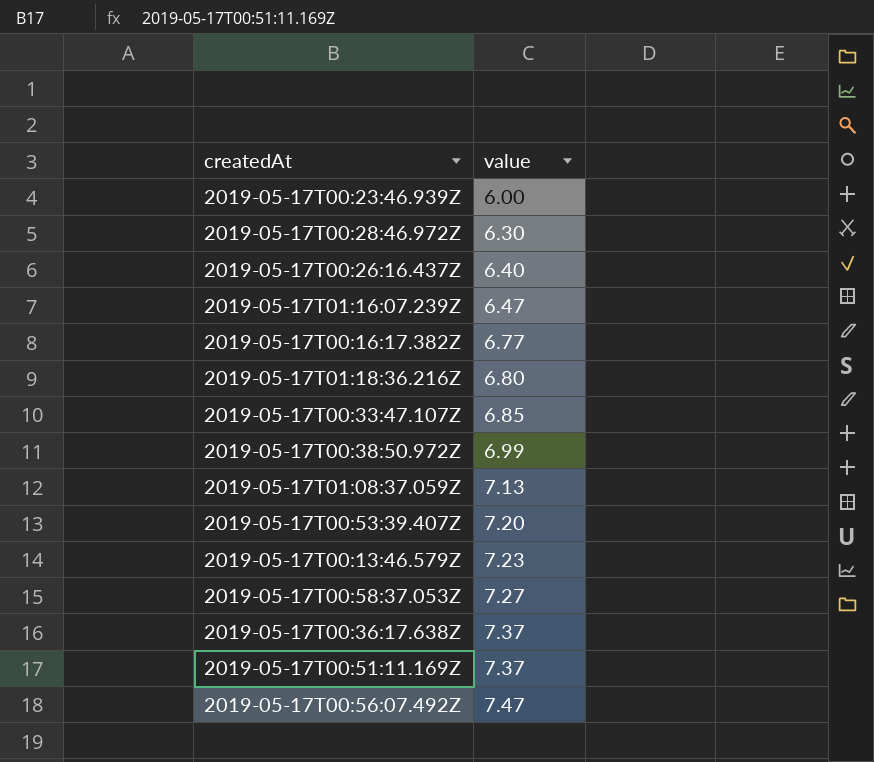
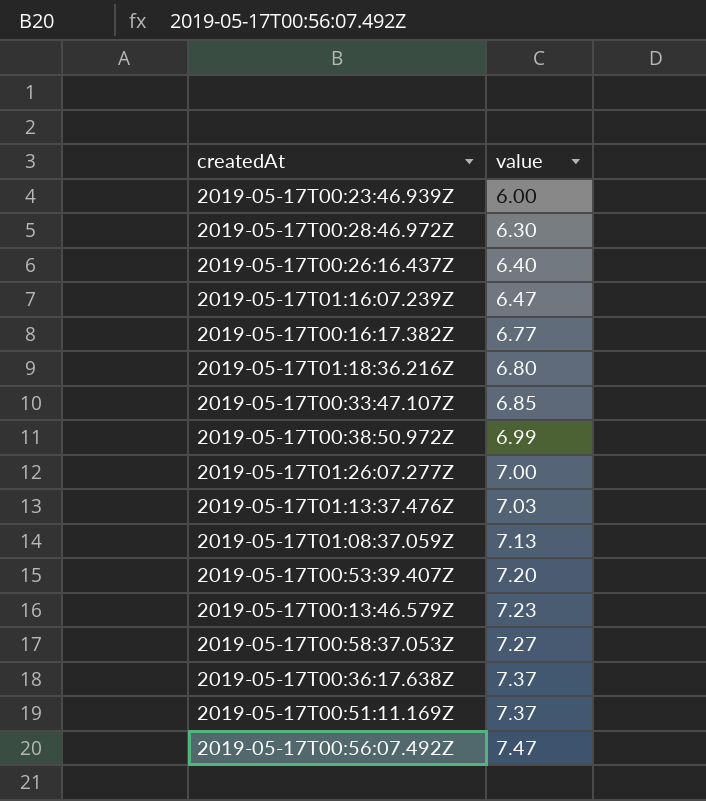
row 2019-05-17T01:26:07.277Z: none -> 7.00
row 2019-05-17T01:13:37.476Z: none -> 7.03

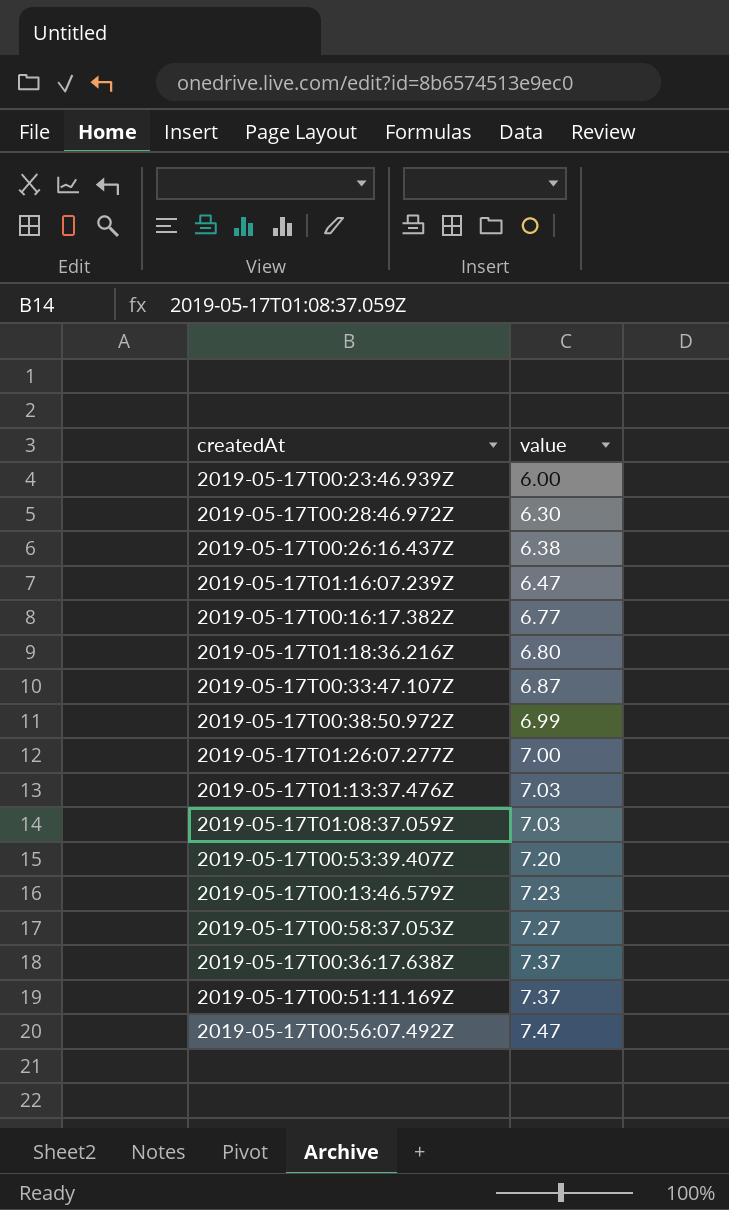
2019-05-17T00:26:16.437Z | value: 6.40 -> 6.38
2019-05-17T00:33:47.107Z | value: 6.85 -> 6.87
2019-05-17T01:08:37.059Z | value: 7.13 -> 7.03

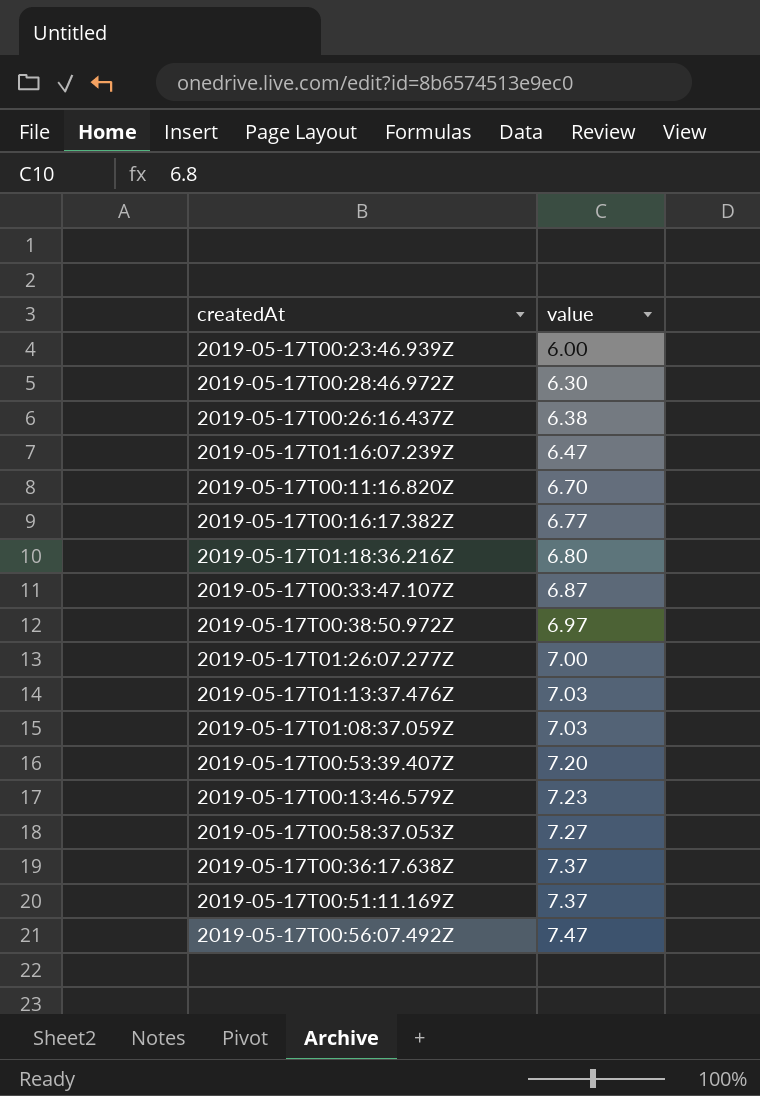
row 2019-05-17T00:11:16.820Z: none -> 6.70
2019-05-17T00:38:50.972Z | value: 6.99 -> 6.97

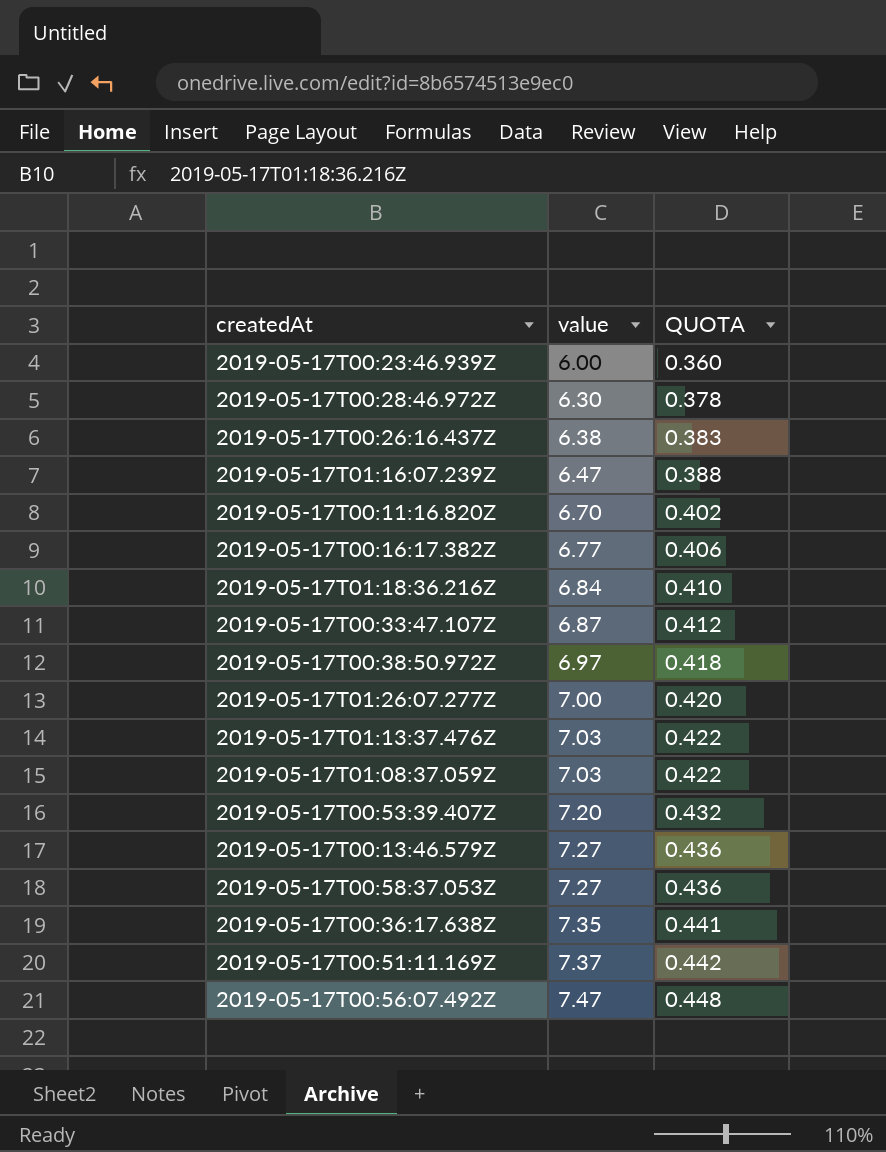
column QUOTA | formula: none -> [value] * 0.06
2019-05-17T01:18:36.216Z | value: 6.80 -> 6.84
2019-05-17T00:13:46.579Z | value: 7.23 -> 7.27
2019-05-17T00:36:17.638Z | value: 7.37 -> 7.35

